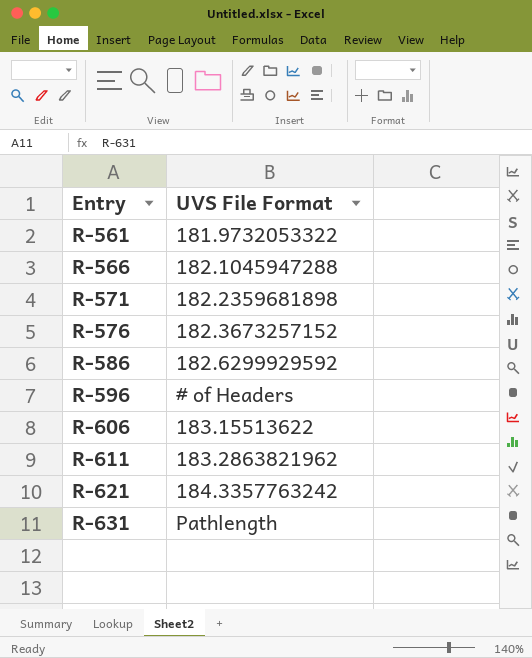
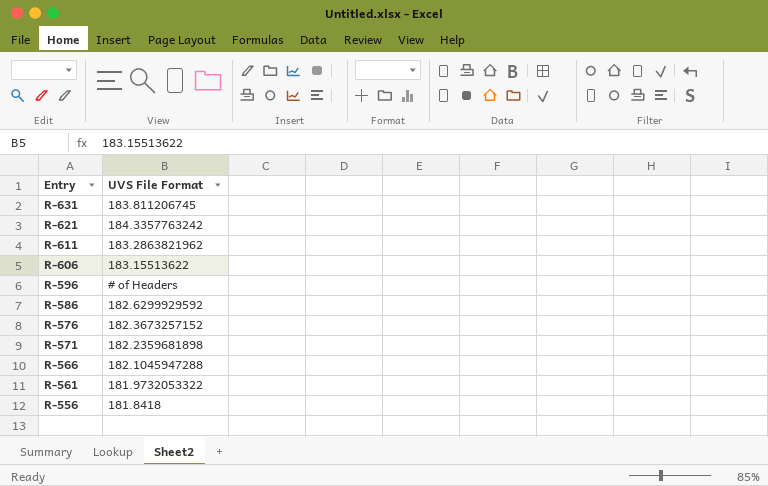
row order: Entry ascending -> Entry descending
R-631 | UVS File Format: Pathlength -> 183.811206745
row R-556: none -> 181.8418

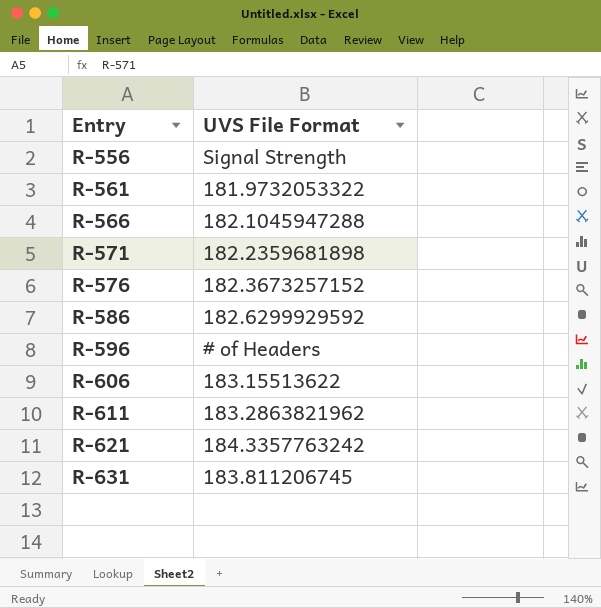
row order: Entry descending -> Entry ascending
R-556 | UVS File Format: 181.8418 -> Signal Strength

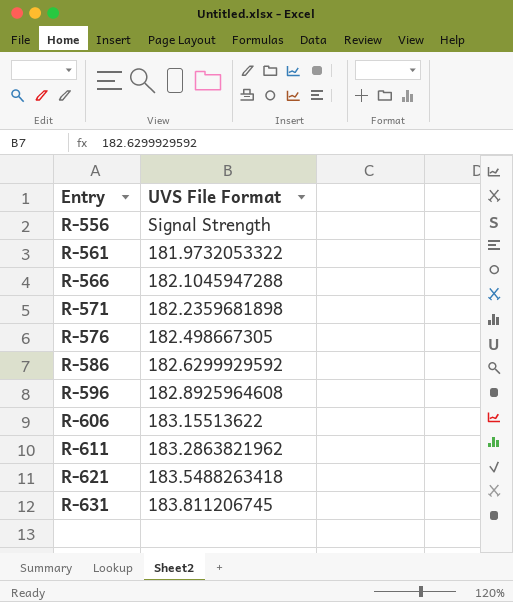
R-576 | UVS File Format: 182.3673257152 -> 182.498667305
R-596 | UVS File Format: # of Headers -> 182.8925964608
R-621 | UVS File Format: 184.3357763242 -> 183.5488263418

